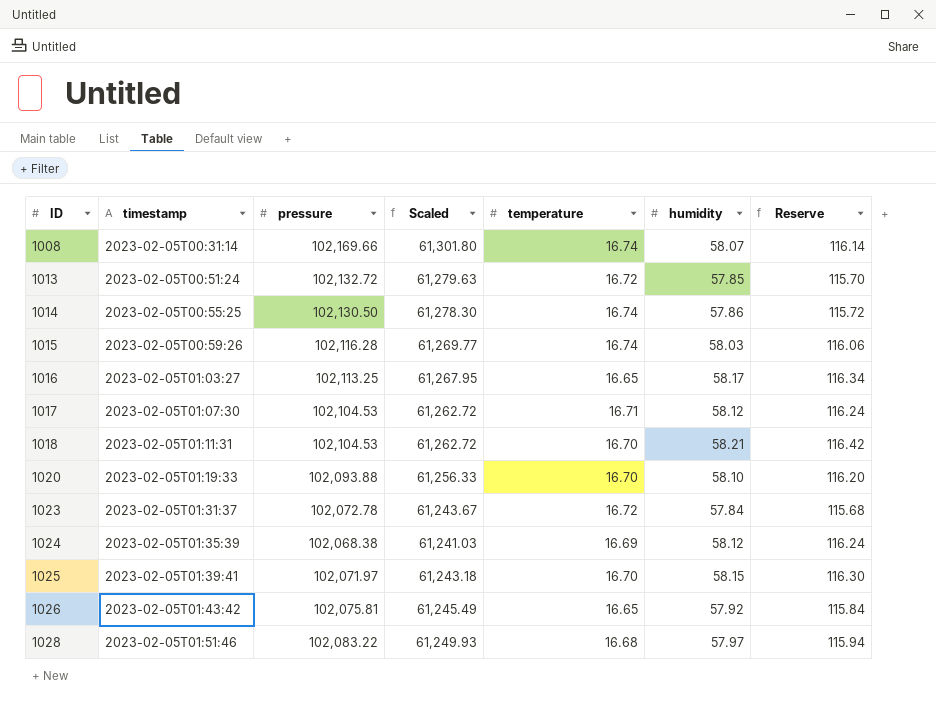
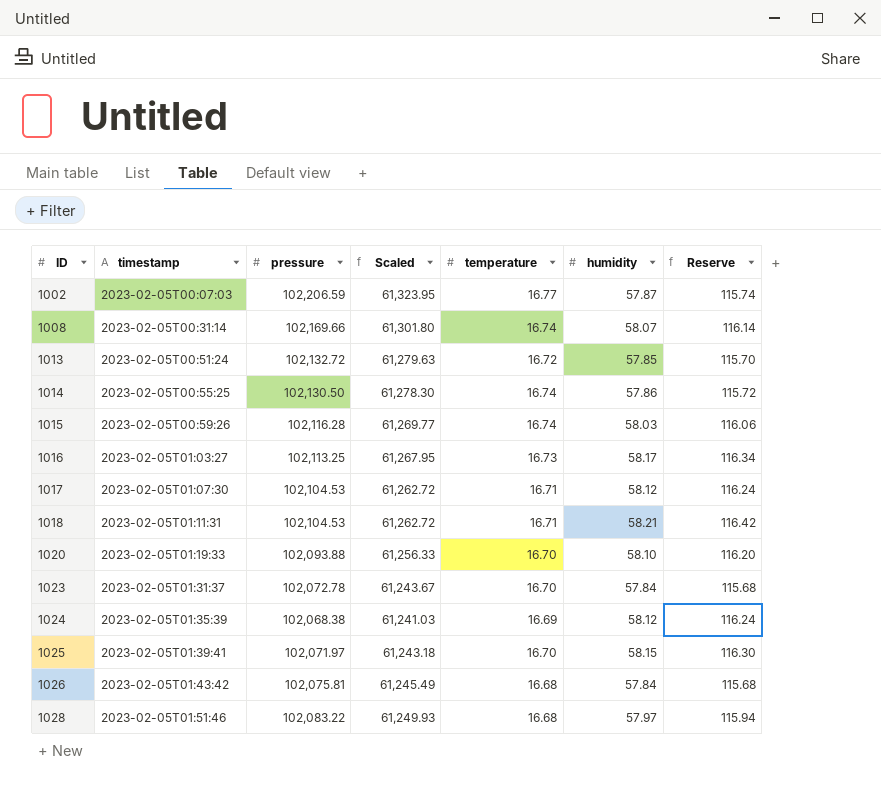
row 1002: none -> 2023-02-05T00:07:03 | 102,206.59 | 61,323.95 | 16.77 | 57.87 | 115.74
1016 | temperature: 16.65 -> 16.73
1018 | temperature: 16.70 -> 16.71
1023 | temperature: 16.72 -> 16.70
1026 | temperature: 16.65 -> 16.68
1026 | humidity: 57.92 -> 57.84
1026 | Reserve: 115.84 -> 115.68

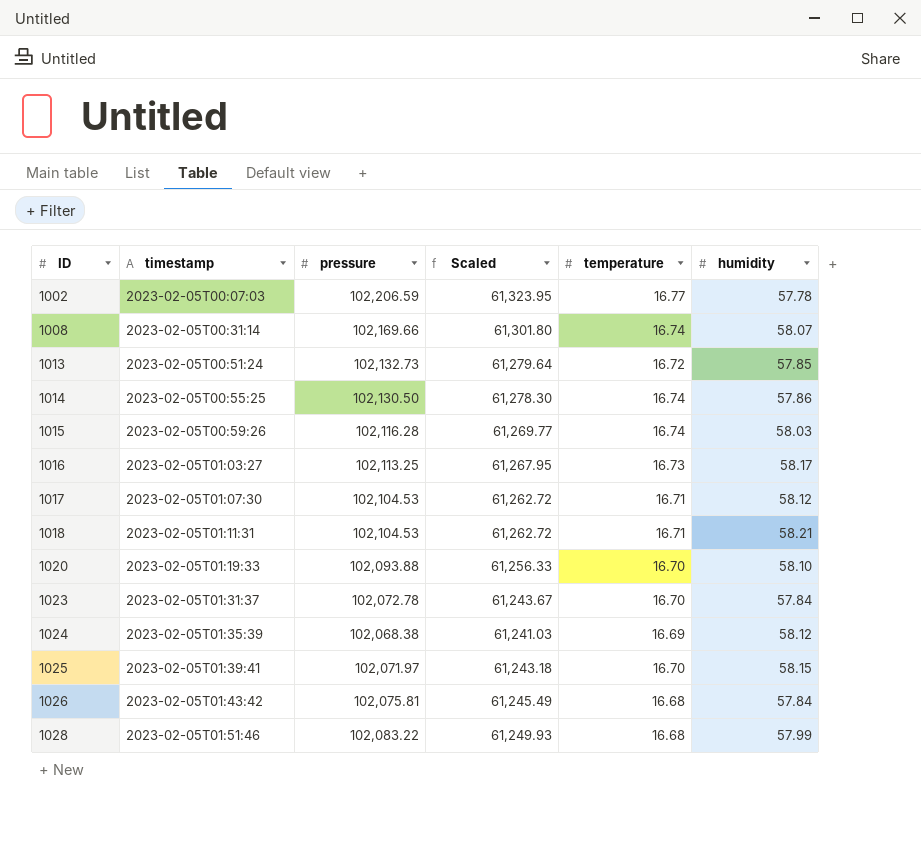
column Reserve | formula: [humidity] * 2 -> none
1002 | humidity: 57.87 -> 57.78
1013 | pressure: 102,132.72 -> 102,132.73
1013 | Scaled: 61,279.63 -> 61,279.64
1028 | humidity: 57.97 -> 57.99

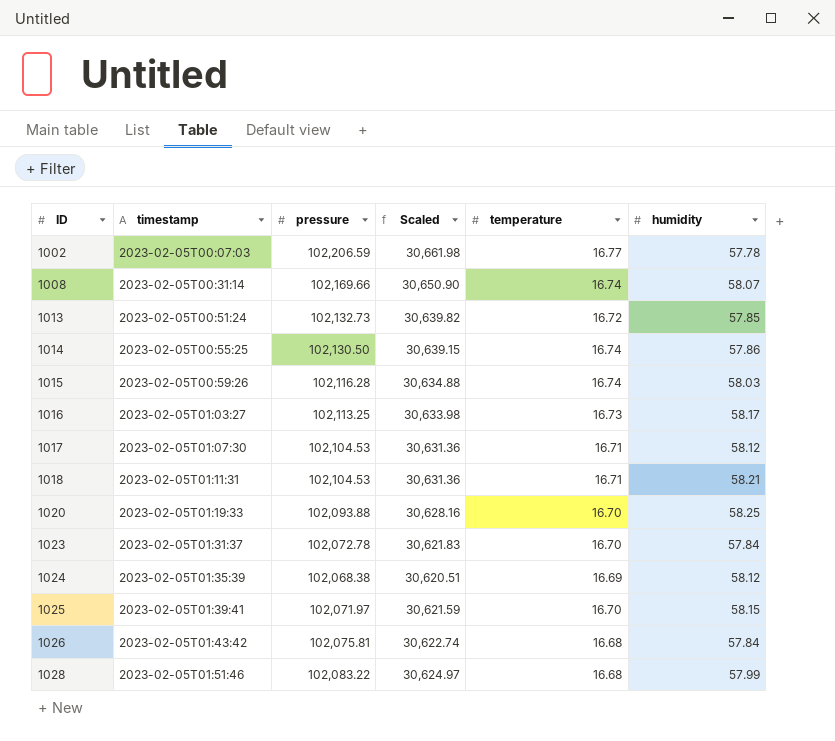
column Scaled | formula: [pressure] * 0.6 -> [pressure] * 0.3
1020 | humidity: 58.10 -> 58.25

